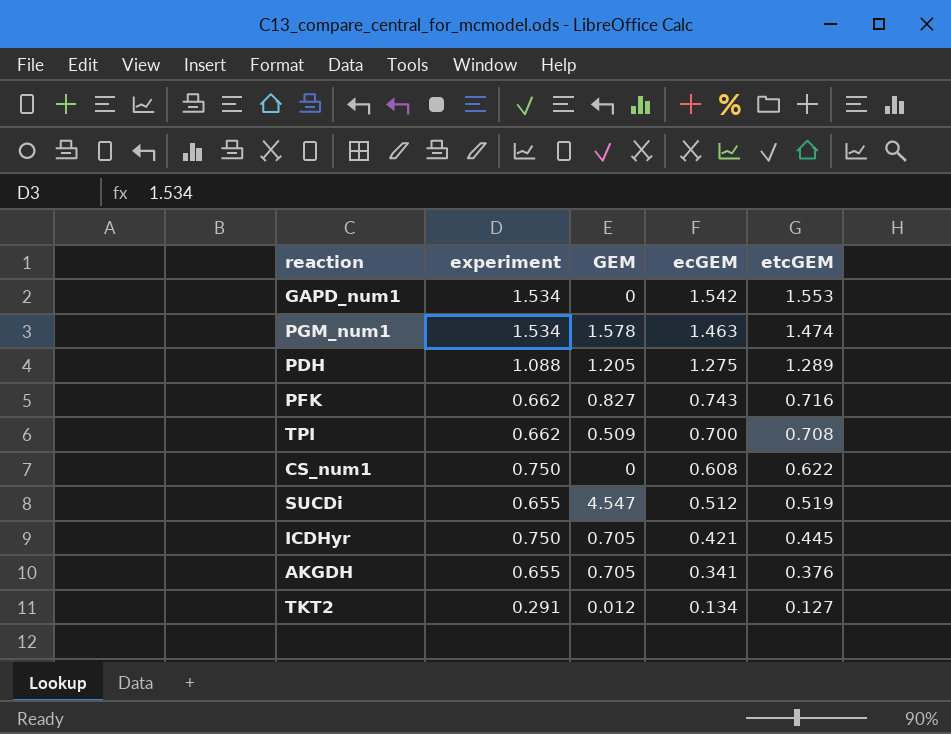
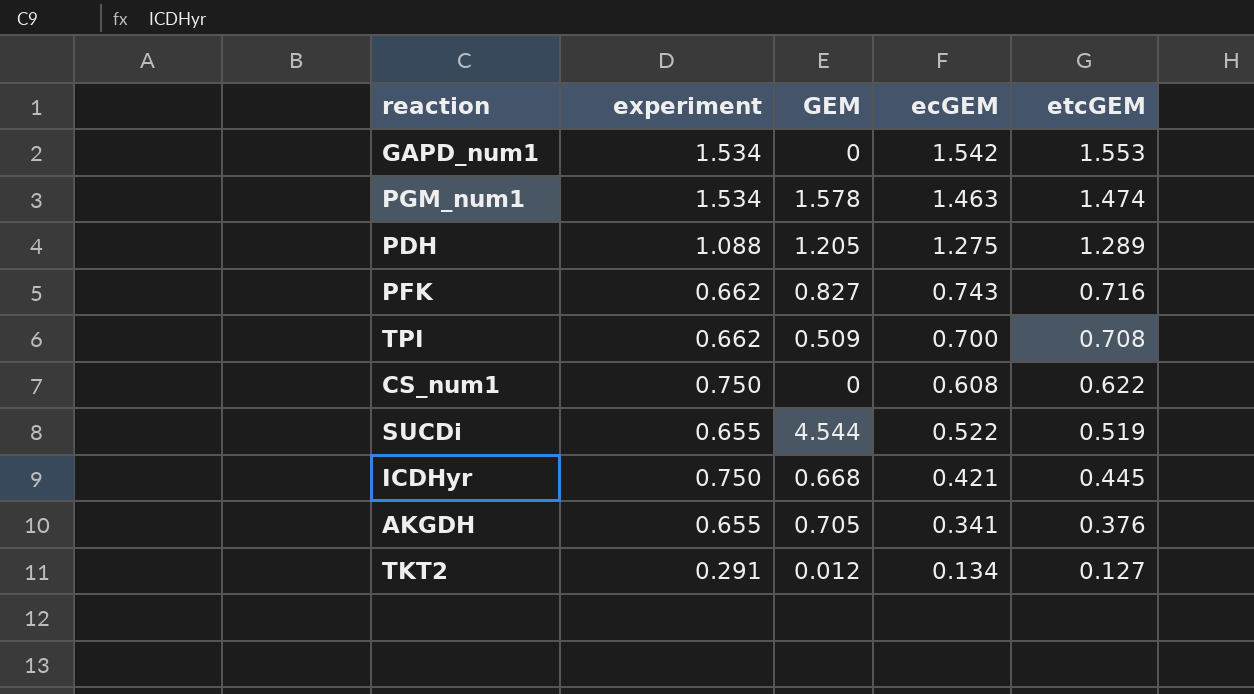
SUCDi | GEM: 4.547 -> 4.544
SUCDi | ecGEM: 0.512 -> 0.522
ICDHyr | GEM: 0.705 -> 0.668

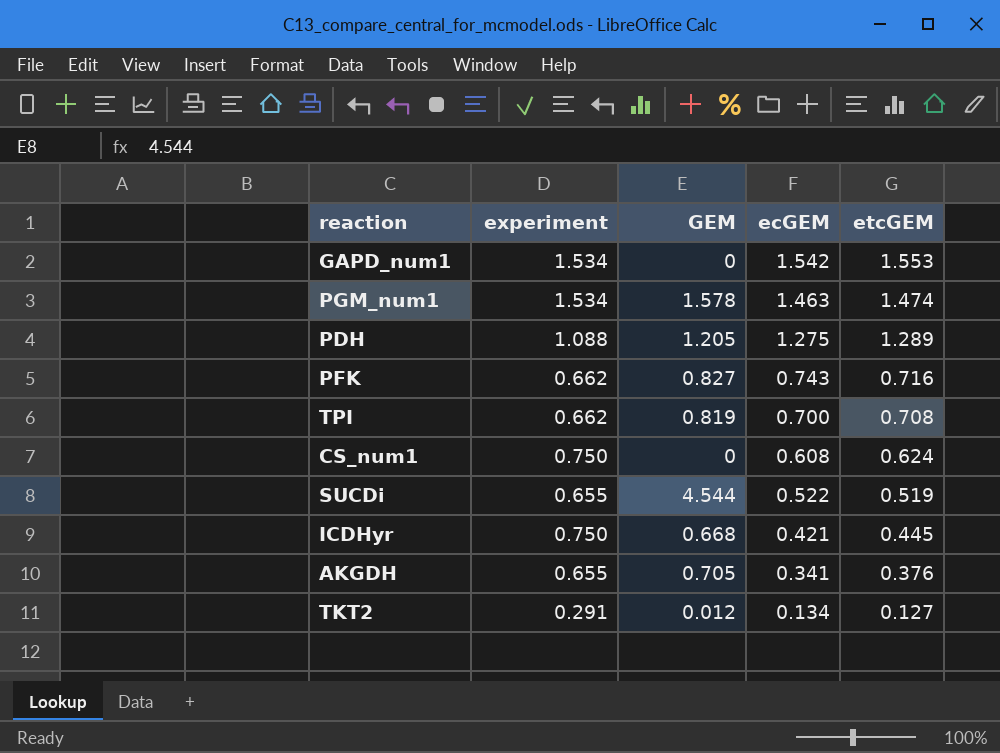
TPI | GEM: 0.509 -> 0.819
CS_num1 | etcGEM: 0.622 -> 0.624

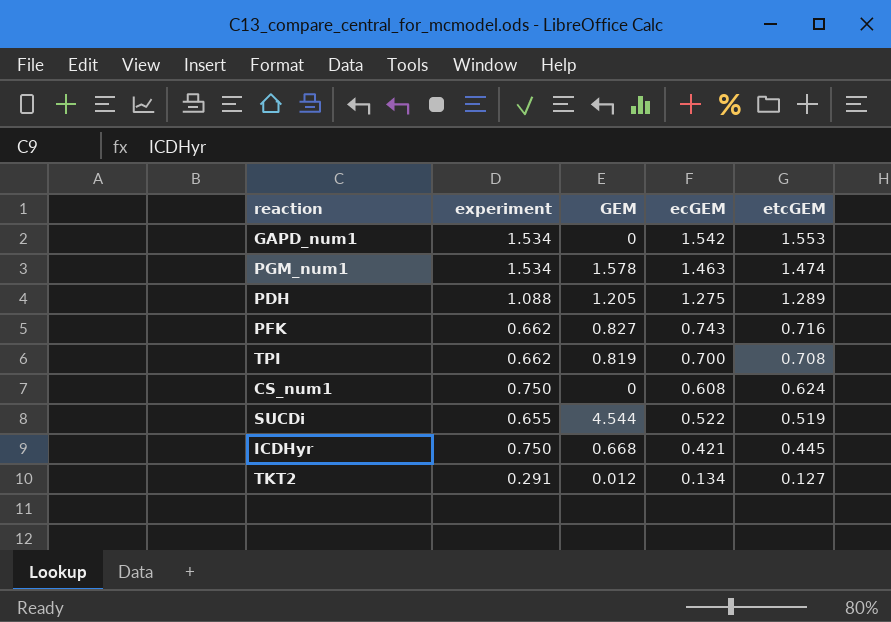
row AKGDH: 0.655 | 0.705 | 0.341 | 0.376 -> none

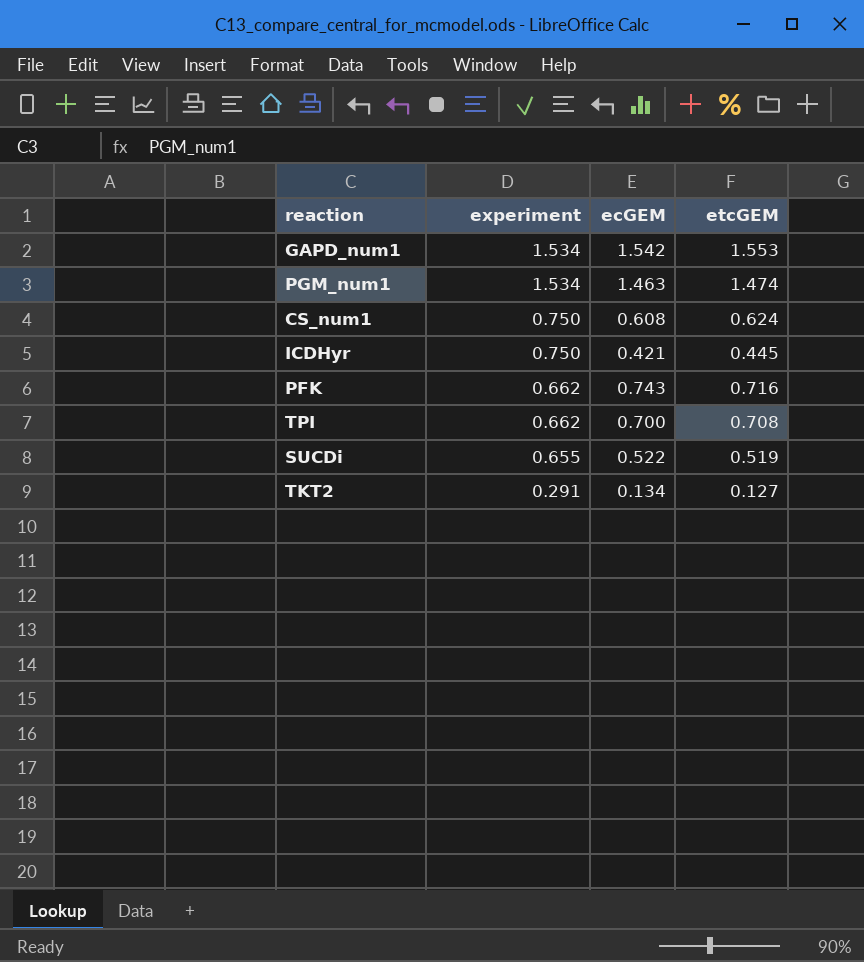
row order: ecGEM descending -> experiment descending
column GEM | position: 3 -> none
row PDH: 1.088 | 1.205 | 1.275 | 1.289 -> none

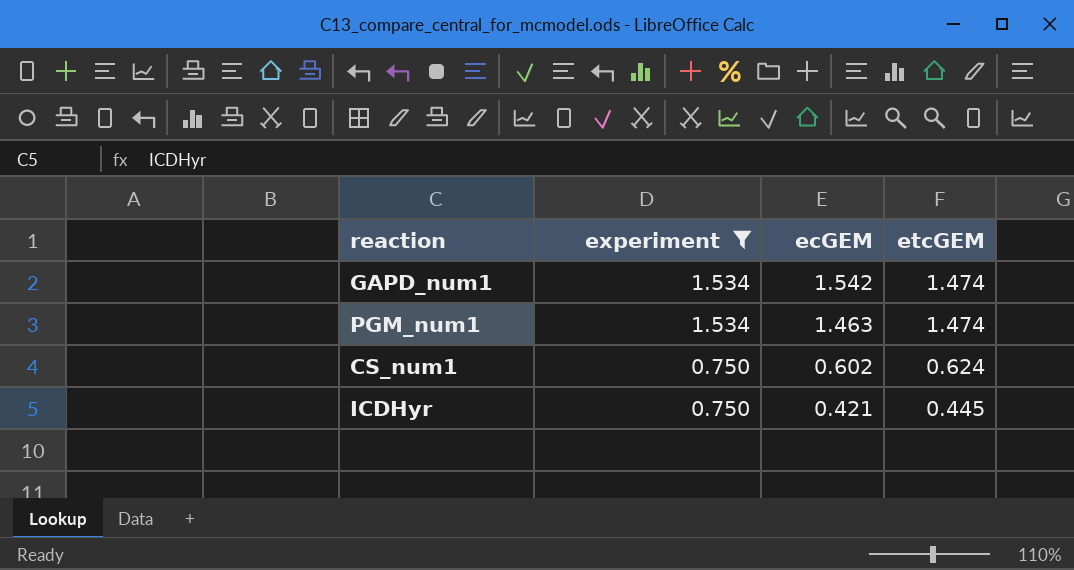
filter: none -> experiment >= 0.750
GAPD_num1 | etcGEM: 1.553 -> 1.474
CS_num1 | ecGEM: 0.608 -> 0.602

